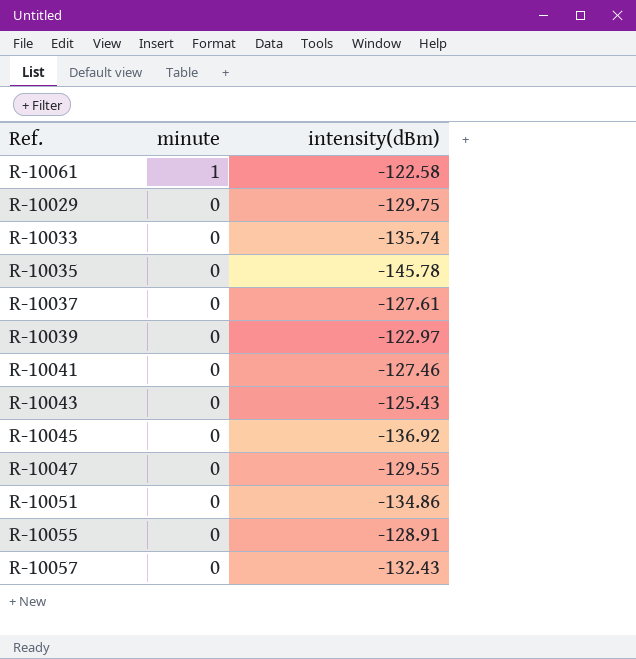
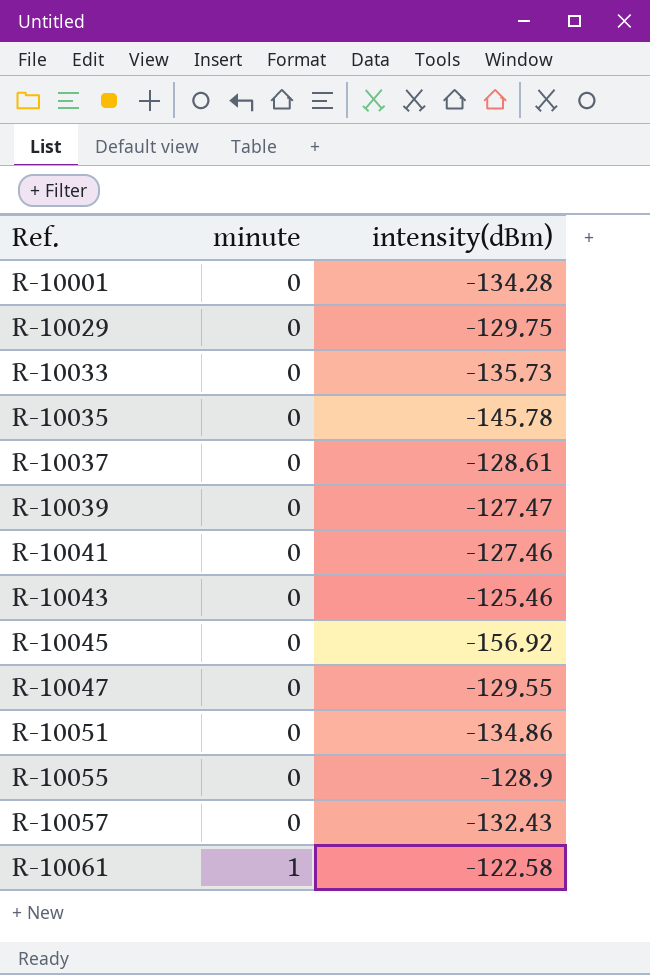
row order: minute descending -> Ref. ascending
row R-10001: none -> 0 | -134.28
R-10033 | intensity(dBm): -135.74 -> -135.73
R-10037 | intensity(dBm): -127.61 -> -128.61
R-10039 | intensity(dBm): -122.97 -> -127.47
R-10043 | intensity(dBm): -125.43 -> -125.46
R-10045 | intensity(dBm): -136.92 -> -156.92
R-10055 | intensity(dBm): -128.91 -> -128.9

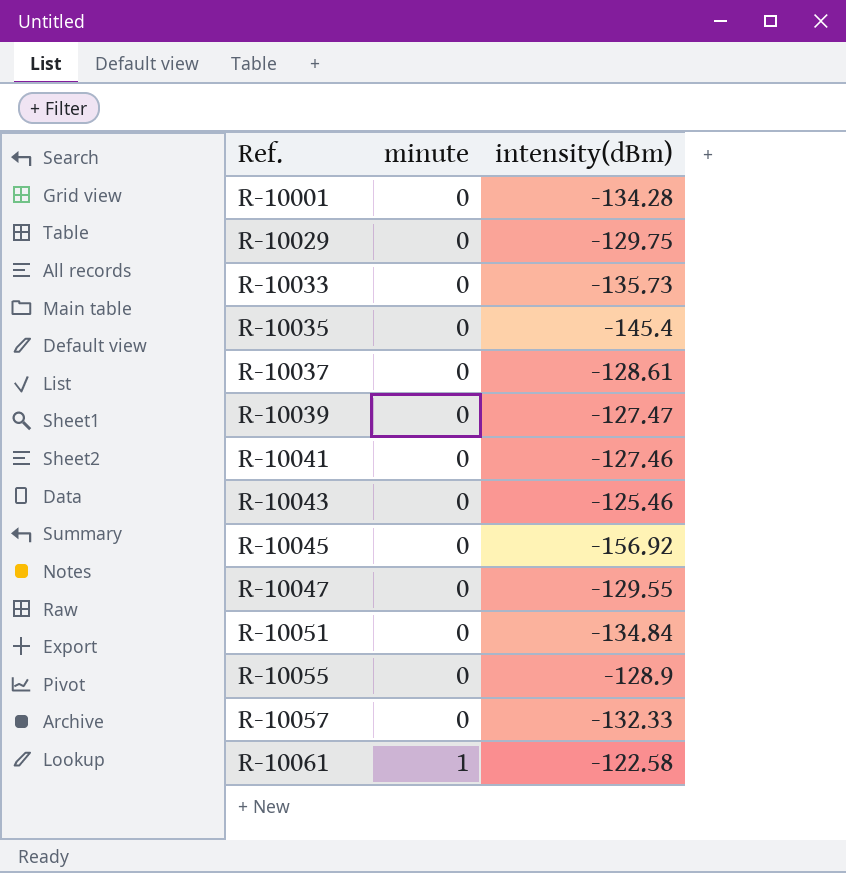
R-10035 | intensity(dBm): -145.78 -> -145.4
R-10051 | intensity(dBm): -134.86 -> -134.84
R-10057 | intensity(dBm): -132.43 -> -132.33

